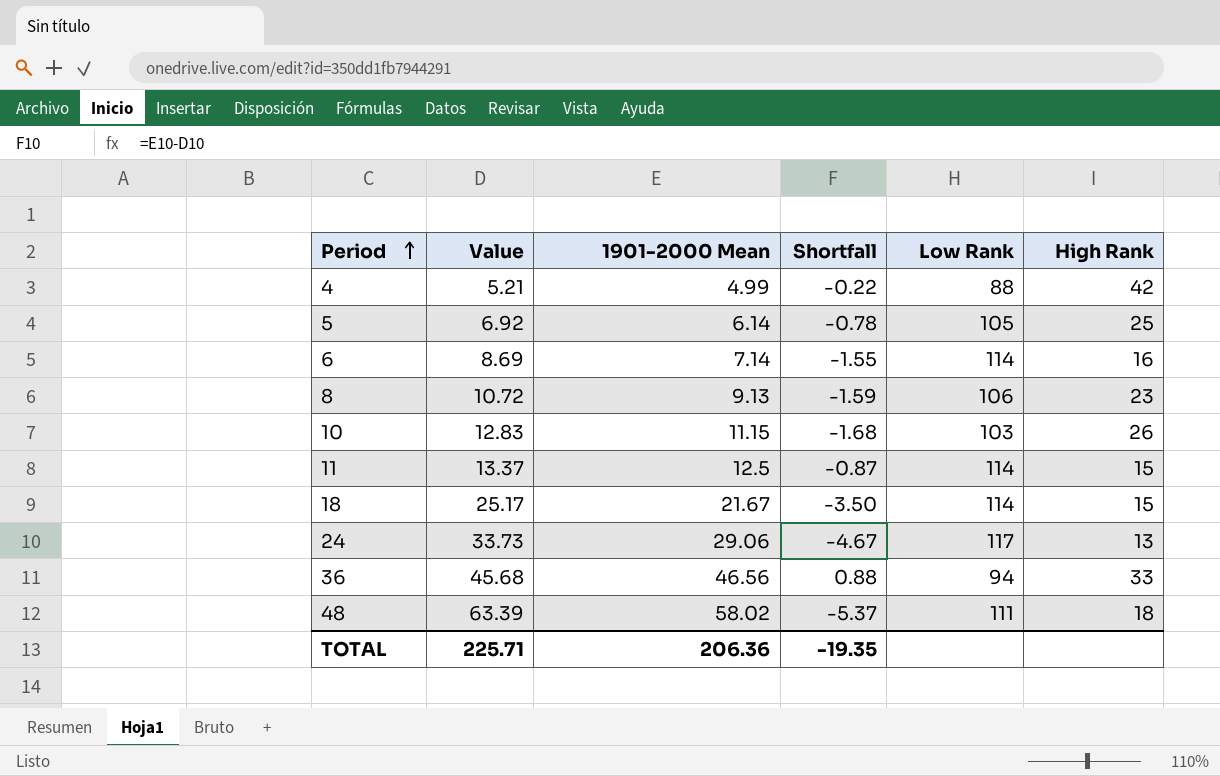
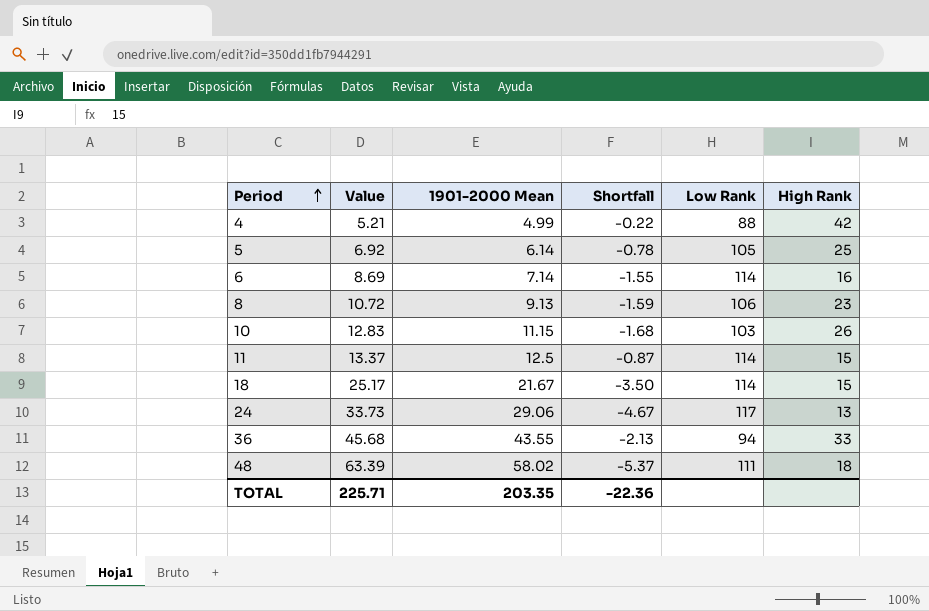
36 | 1901-2000 Mean: 46.56 -> 43.55
36 | Shortfall: 0.88 -> -2.13
TOTAL | 1901-2000 Mean: 206.36 -> 203.35
TOTAL | Shortfall: -19.35 -> -22.36

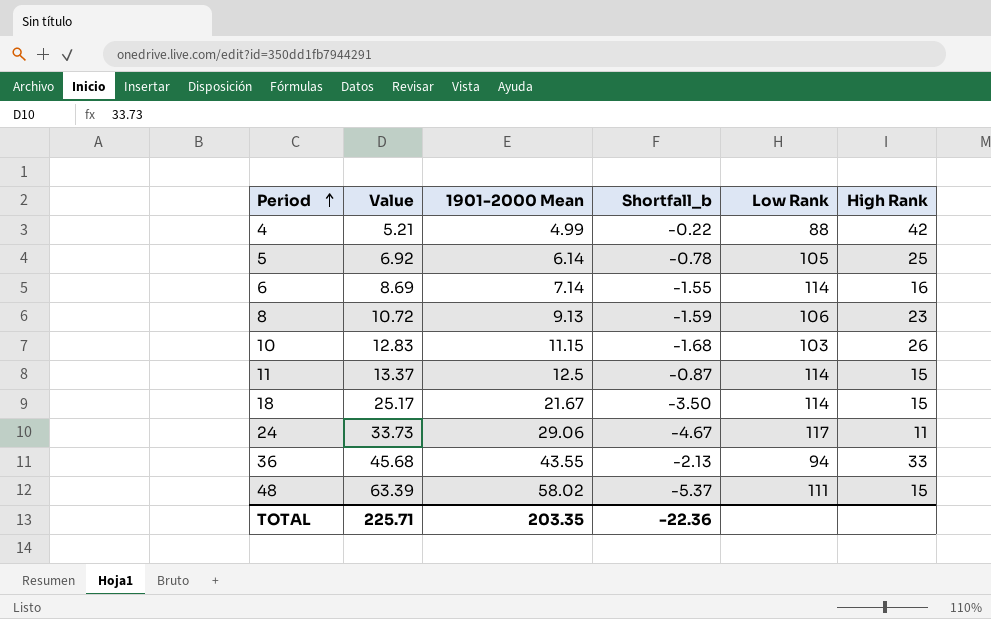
column name: Shortfall -> Shortfall_b
24 | High Rank: 13 -> 11
48 | High Rank: 18 -> 15

